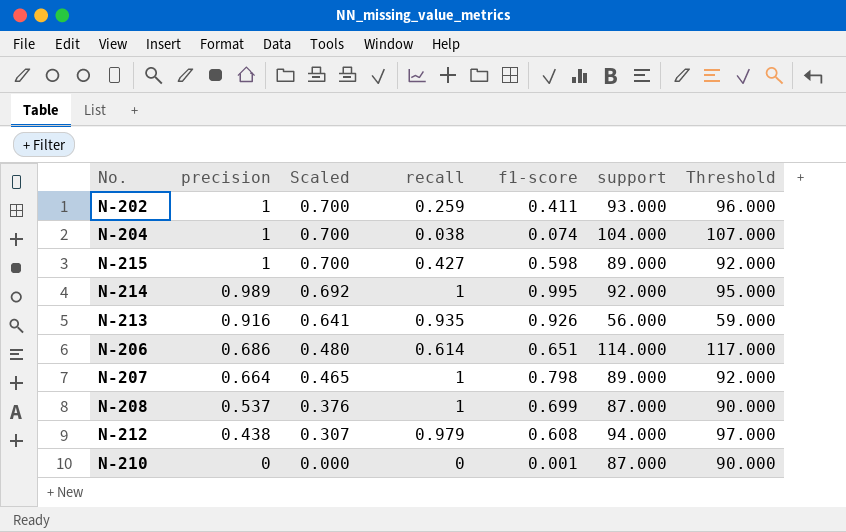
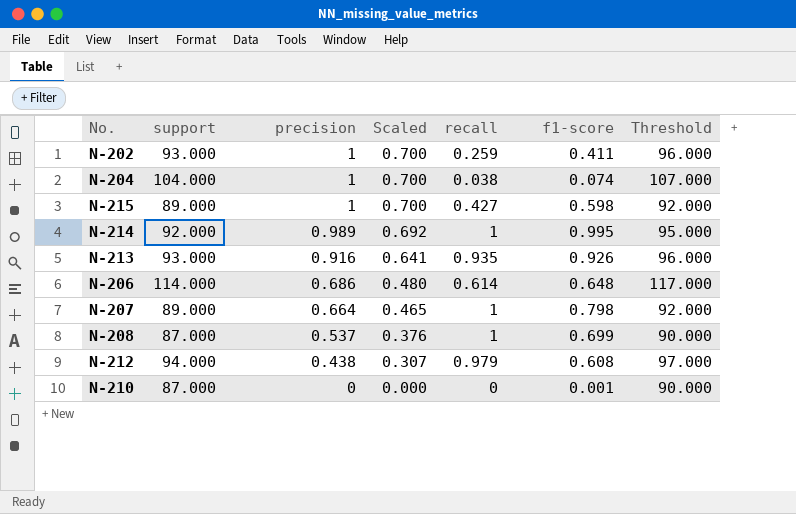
column support | position: 6 -> 2
N-213 | support: 56.000 -> 93.000
N-213 | Threshold: 59.000 -> 96.000
N-206 | f1-score: 0.651 -> 0.648

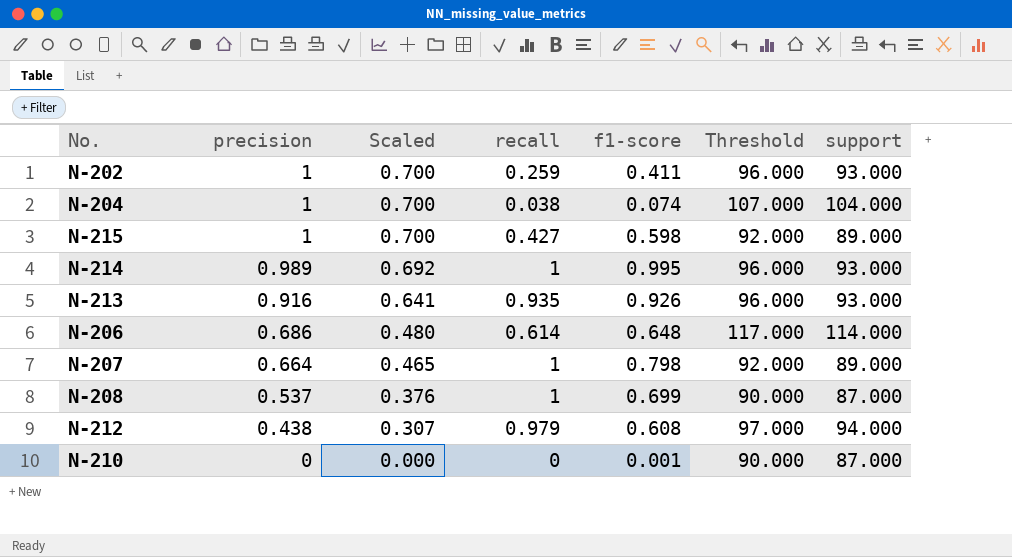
column support | position: 2 -> 7
N-214 | Threshold: 95.000 -> 96.000
N-214 | support: 92.000 -> 93.000

